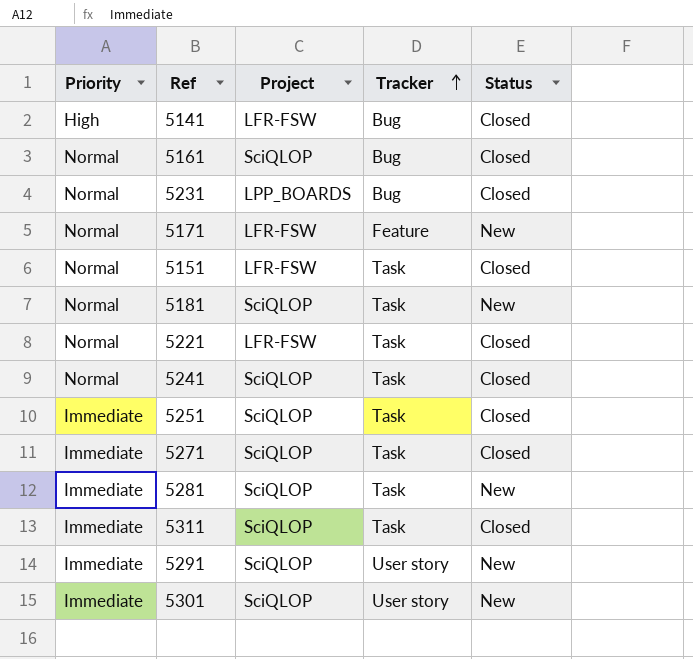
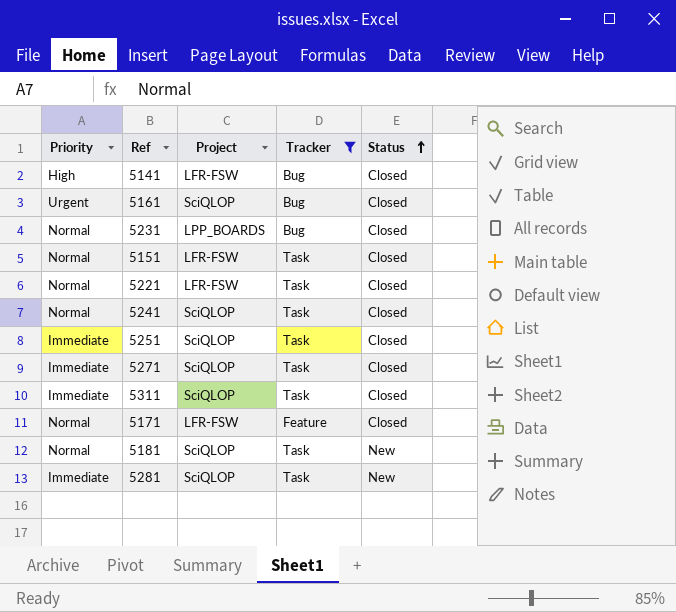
filter: none -> Tracker != User story
row order: Tracker ascending -> Status ascending
5161 | Priority: Normal -> Urgent
5171 | Status: New -> Closed

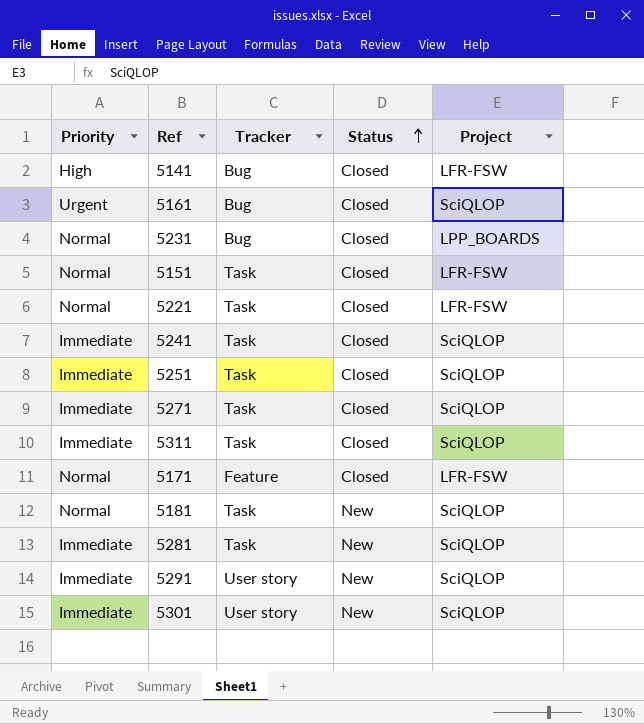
filter: Tracker != User story -> none
column Project | position: 3 -> 5
5241 | Priority: Normal -> Immediate

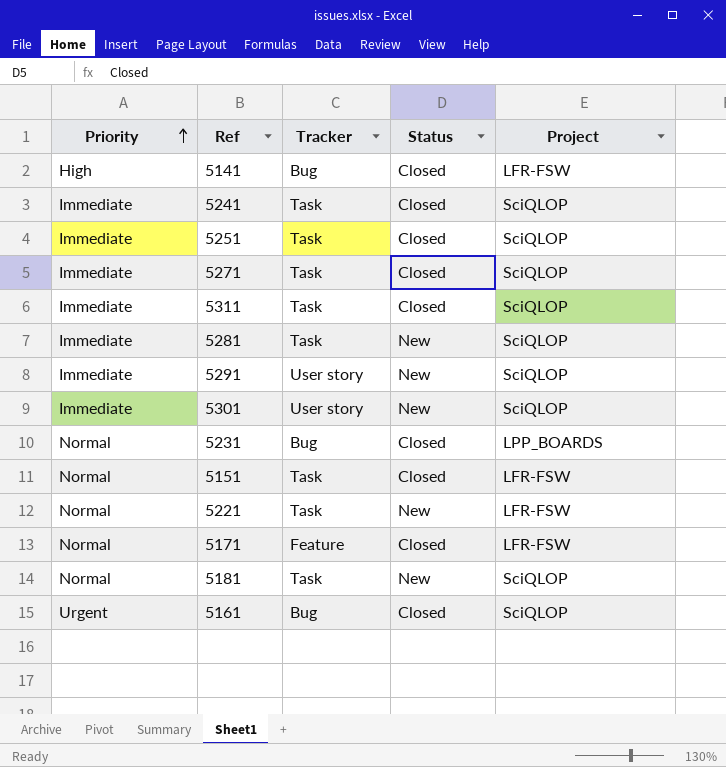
row order: Status ascending -> Priority ascending
5221 | Status: Closed -> New

